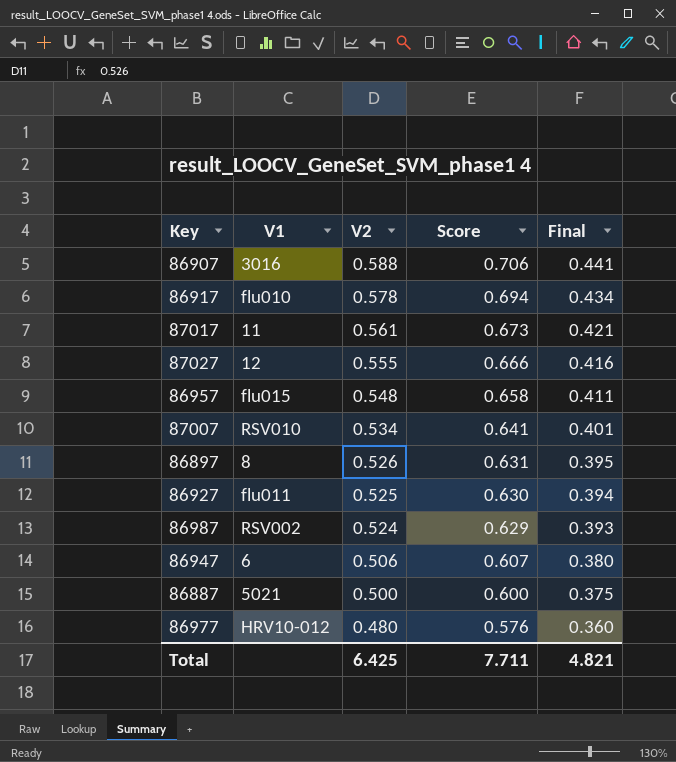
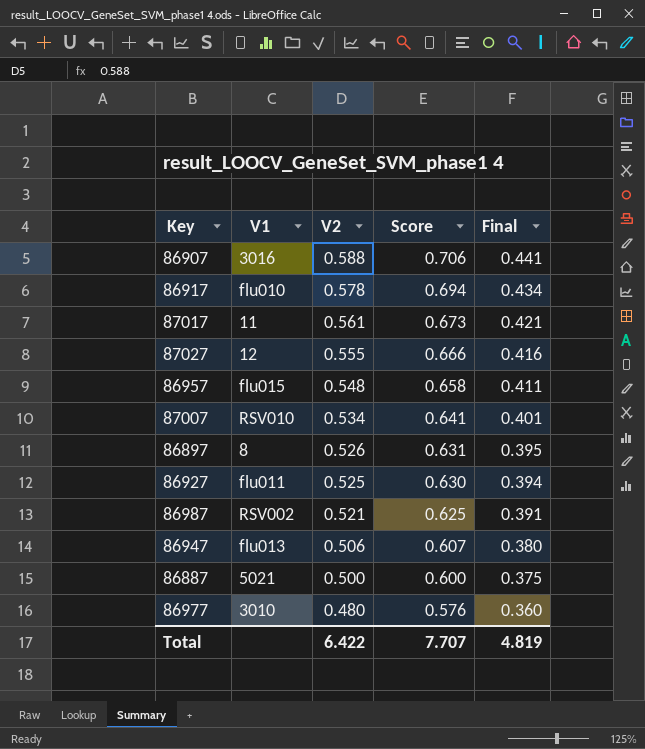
86987 | V2: 0.524 -> 0.521
86987 | Score: 0.629 -> 0.625
86987 | Final: 0.393 -> 0.391
86947 | V1: 6 -> flu013
86977 | V1: HRV10-012 -> 3010
Total | V2: 6.425 -> 6.422
Total | Score: 7.711 -> 7.707
Total | Final: 4.821 -> 4.819

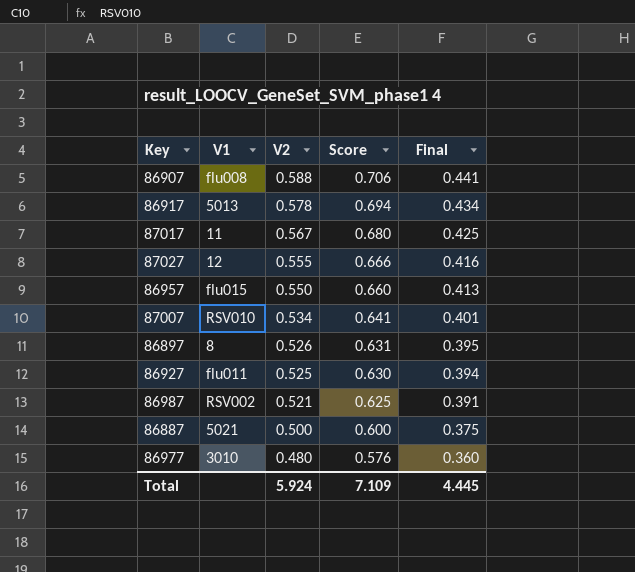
row 86947: flu013 | 0.506 | 0.607 | 0.380 -> none
86907 | V1: 3016 -> flu008
86917 | V1: flu010 -> 5013
87017 | V2: 0.561 -> 0.567
87017 | Score: 0.673 -> 0.680
87017 | Final: 0.421 -> 0.425
86957 | V2: 0.548 -> 0.550
86957 | Score: 0.658 -> 0.660
86957 | Final: 0.411 -> 0.413
Total | V2: 6.422 -> 5.924
Total | Score: 7.707 -> 7.109
Total | Final: 4.819 -> 4.445

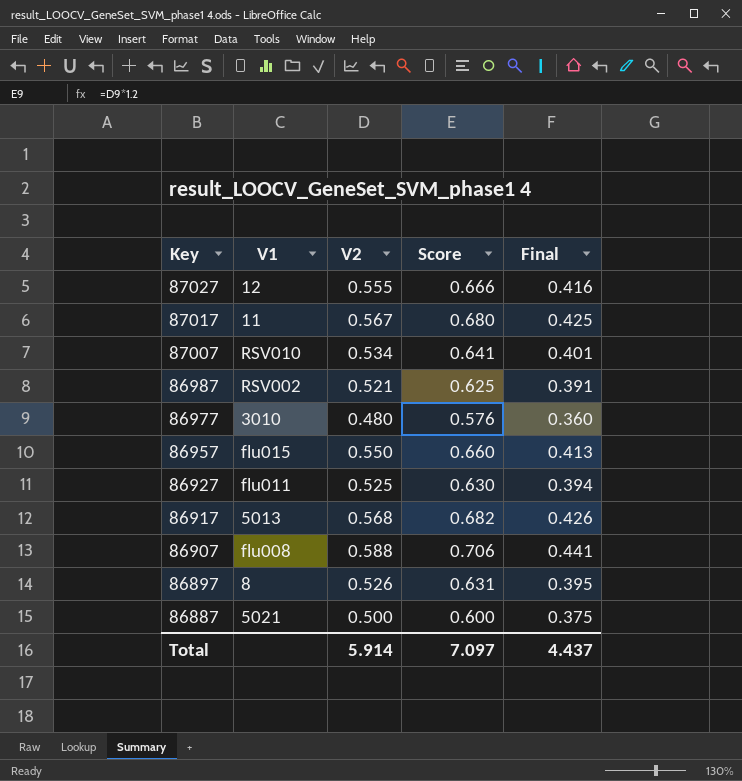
row order: V2 descending -> Key descending
86917 | V2: 0.578 -> 0.568
86917 | Score: 0.694 -> 0.682
86917 | Final: 0.434 -> 0.426
Total | V2: 5.924 -> 5.914
Total | Score: 7.109 -> 7.097
Total | Final: 4.445 -> 4.437

